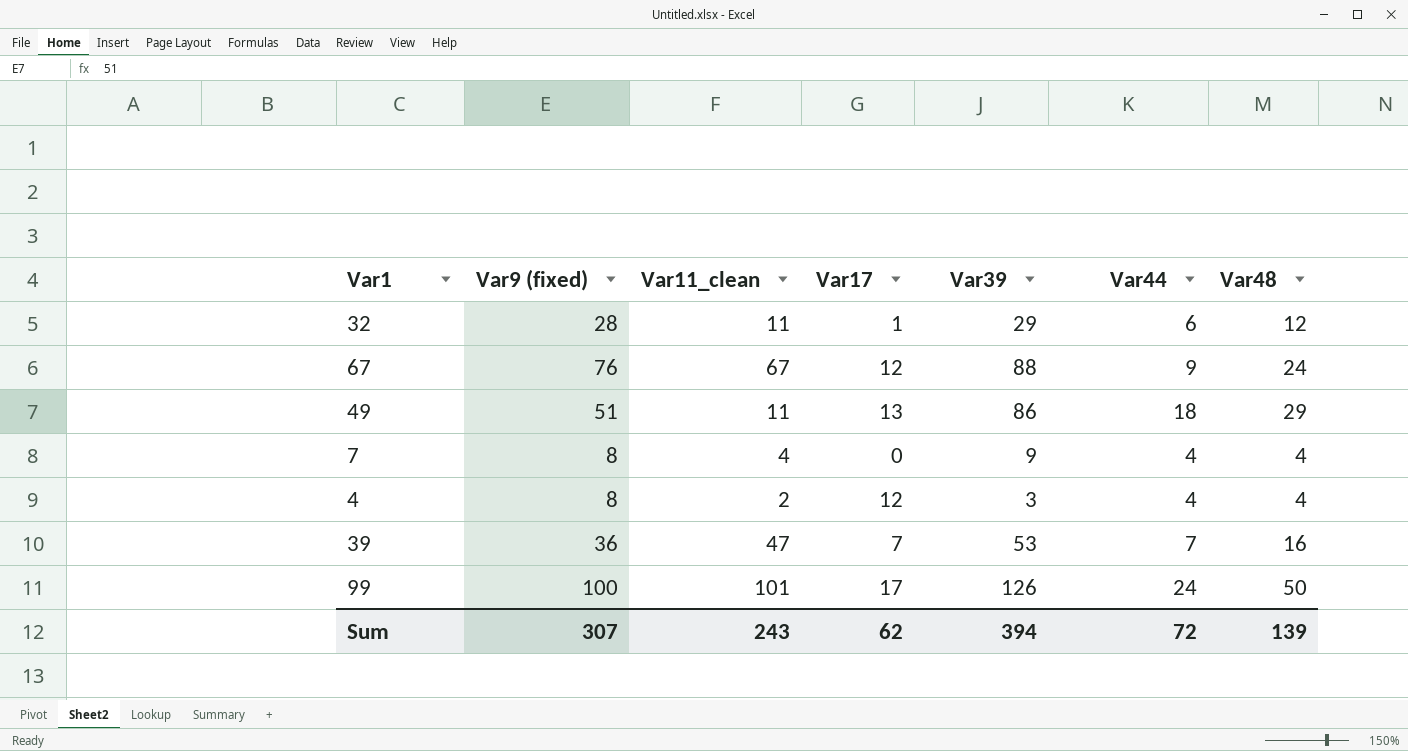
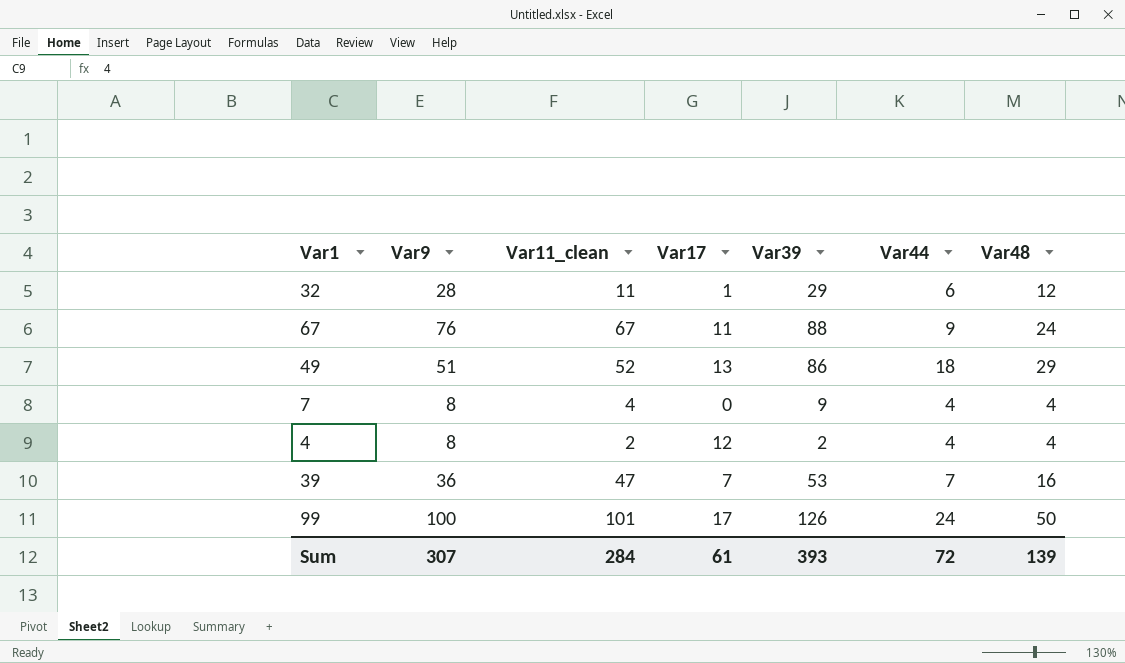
column name: Var9 (fixed) -> Var9
67 | Var17: 12 -> 11
49 | Var11_clean: 11 -> 52
4 | Var39: 3 -> 2
Sum | Var11_clean: 243 -> 284
Sum | Var17: 62 -> 61
Sum | Var39: 394 -> 393

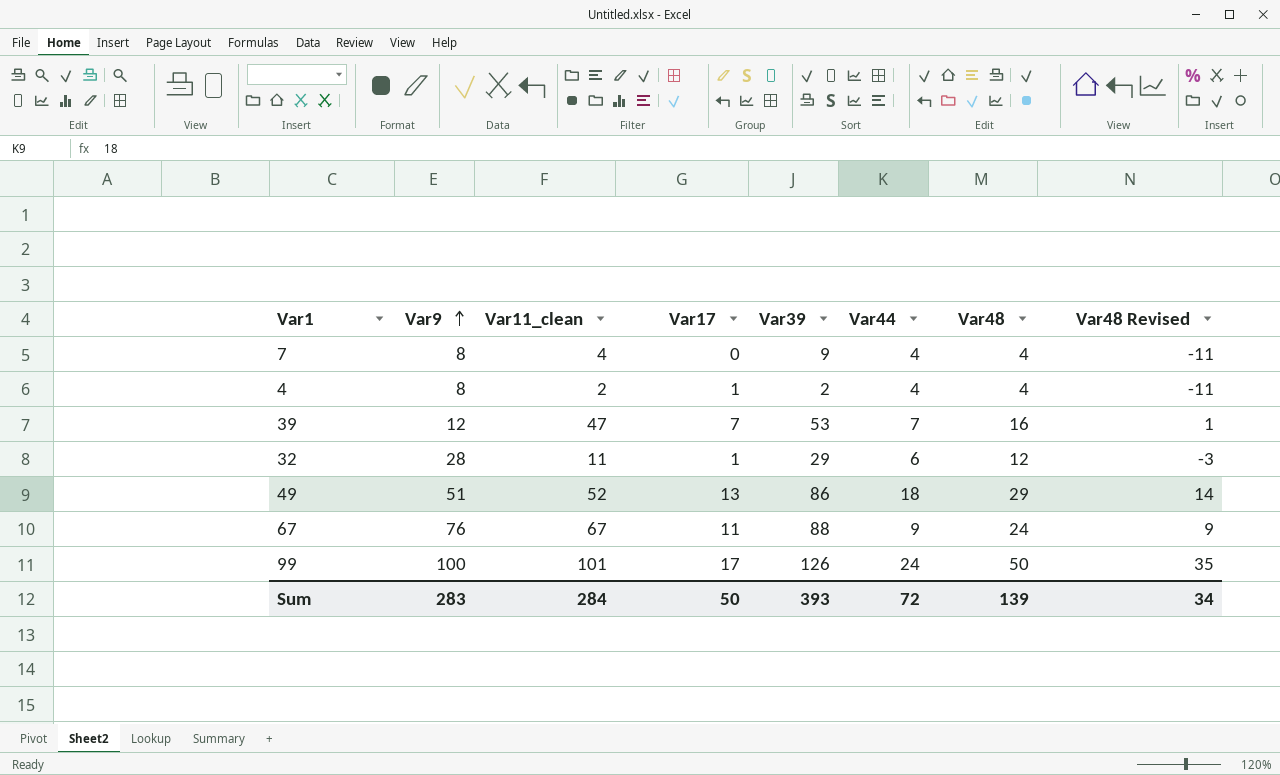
row order: none -> Var9 ascending
column Var48 Revised | formula: none -> [Var48] - 15
4 | Var17: 12 -> 1
39 | Var9: 36 -> 12
Sum | Var9: 307 -> 283
Sum | Var17: 61 -> 50

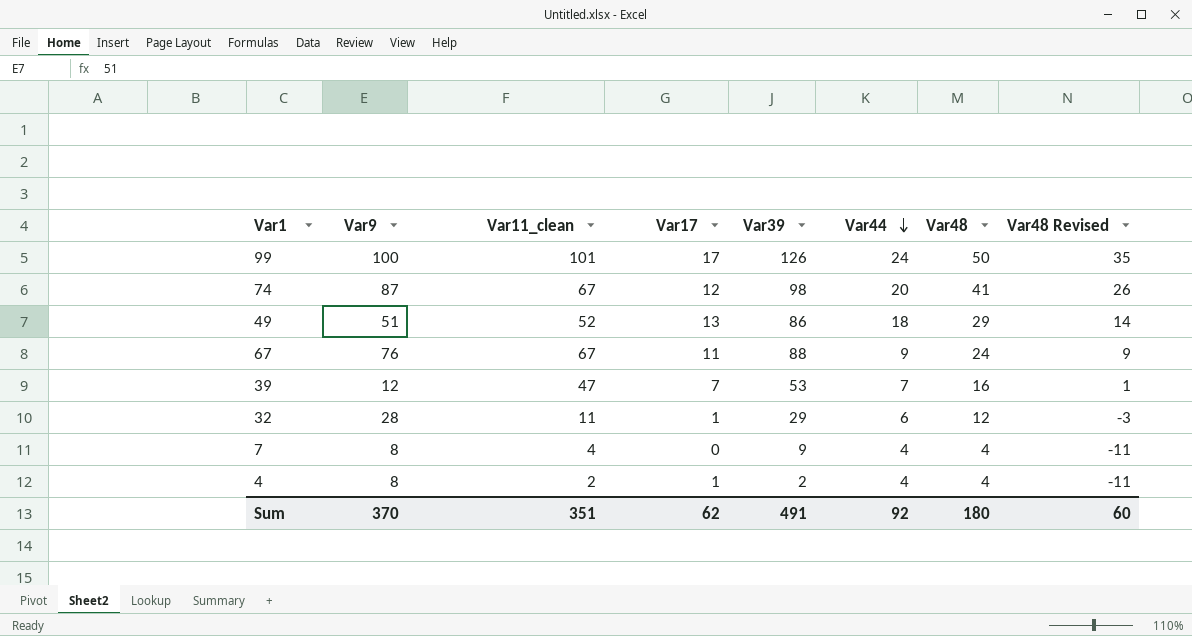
row order: Var9 ascending -> Var44 descending
row 74: none -> 87 | 67 | 12 | 98 | 20 | 41 | 26
Sum | Var9: 283 -> 370
Sum | Var11_clean: 284 -> 351
Sum | Var17: 50 -> 62
Sum | Var39: 393 -> 491
Sum | Var44: 72 -> 92
Sum | Var48: 139 -> 180
Sum | Var48 Revised: 34 -> 60

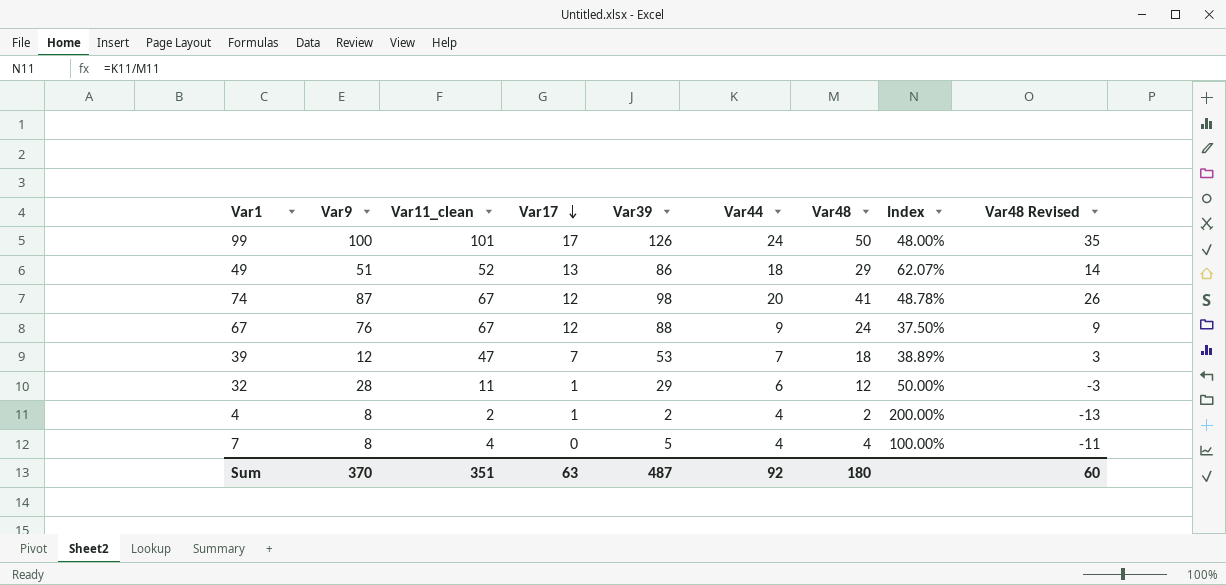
row order: Var44 descending -> Var17 descending
column Index | formula: none -> [Var44] / [Var48]
67 | Var17: 11 -> 12
39 | Var48: 16 -> 18
39 | Var48 Revised: 1 -> 3
4 | Var48: 4 -> 2
4 | Var48 Revised: -11 -> -13
7 | Var39: 9 -> 5
Sum | Var17: 62 -> 63
Sum | Var39: 491 -> 487

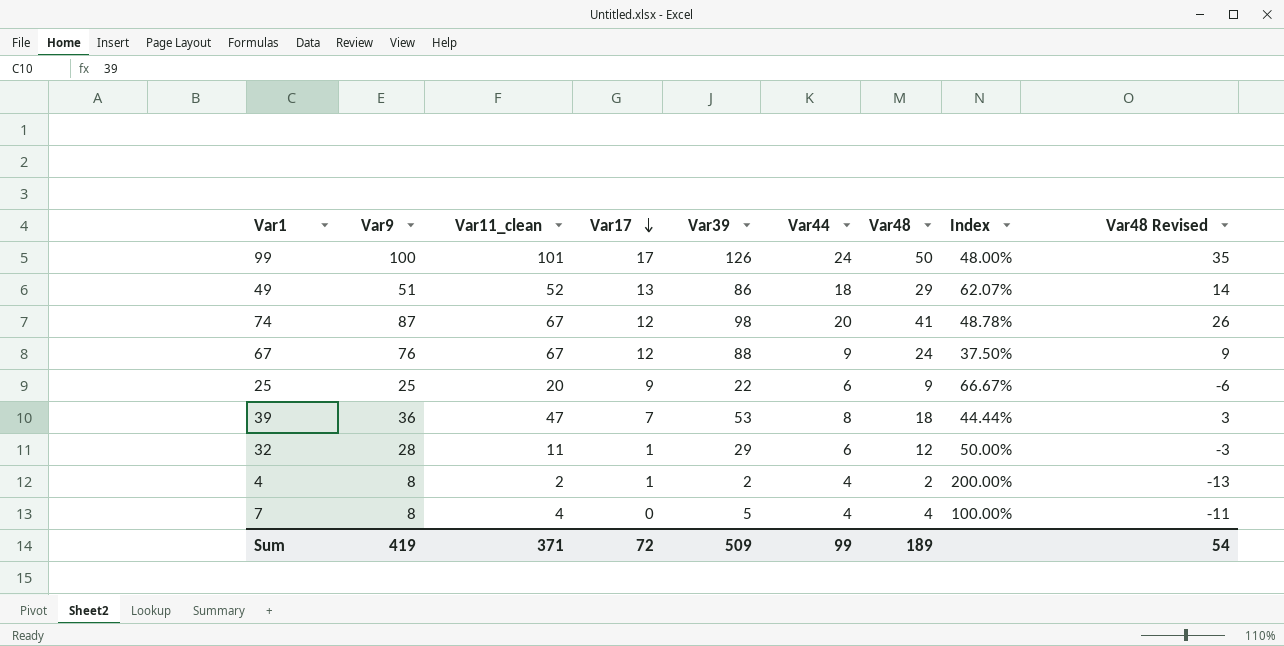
row 25: none -> 25 | 20 | 9 | 22 | 6 | 9 | 66.67% | -6
39 | Var9: 12 -> 36
39 | Var44: 7 -> 8
39 | Index: 38.89% -> 44.44%
Sum | Var9: 370 -> 419
Sum | Var11_clean: 351 -> 371
Sum | Var17: 63 -> 72
Sum | Var39: 487 -> 509
Sum | Var44: 92 -> 99
Sum | Var48: 180 -> 189
Sum | Var48 Revised: 60 -> 54

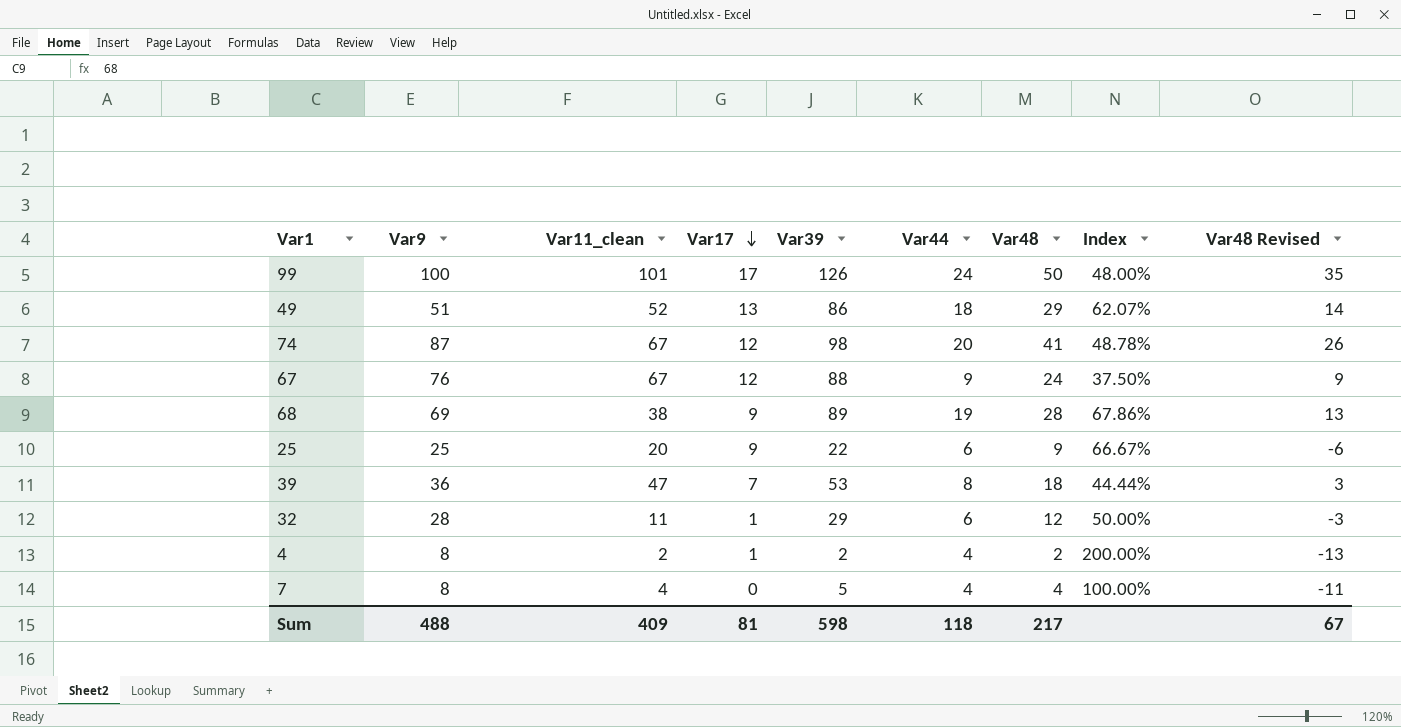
row 68: none -> 69 | 38 | 9 | 89 | 19 | 28 | 67.86% | 13
Sum | Var9: 419 -> 488
Sum | Var11_clean: 371 -> 409
Sum | Var17: 72 -> 81
Sum | Var39: 509 -> 598
Sum | Var44: 99 -> 118
Sum | Var48: 189 -> 217
Sum | Var48 Revised: 54 -> 67

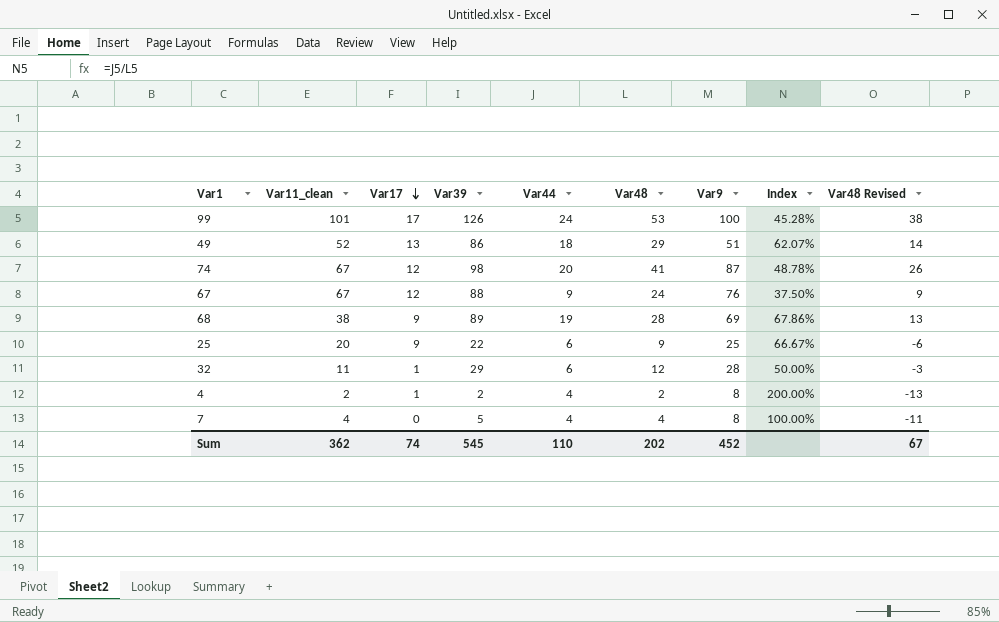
column Var9 | position: 2 -> 7
row 39: 36 | 47 | 7 | 53 | 8 | 18 | 44.44% | 3 -> none
99 | Var48: 50 -> 53
99 | Index: 48.00% -> 45.28%
99 | Var48 Revised: 35 -> 38
Sum | Var11_clean: 409 -> 362
Sum | Var17: 81 -> 74
Sum | Var39: 598 -> 545
Sum | Var44: 118 -> 110
Sum | Var48: 217 -> 202
Sum | Var9: 488 -> 452

